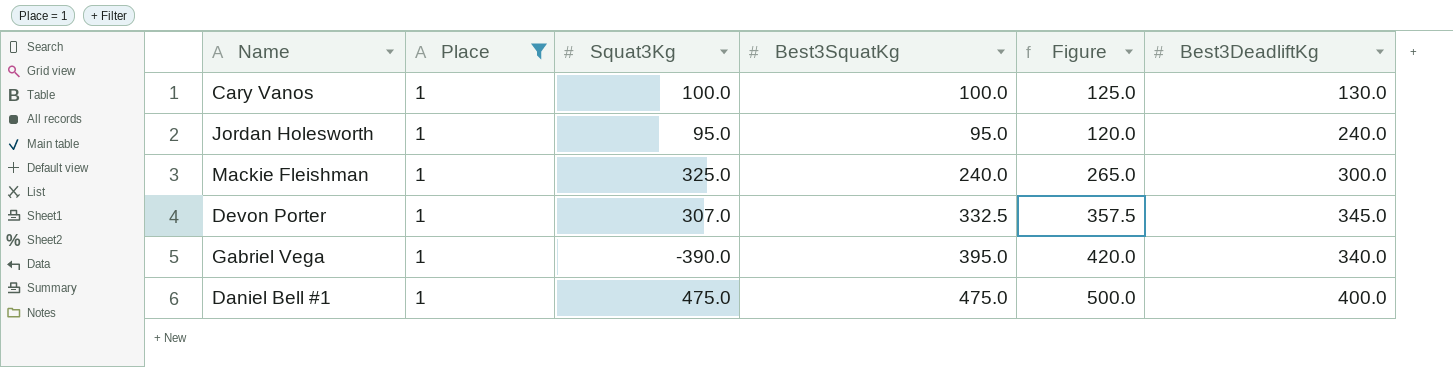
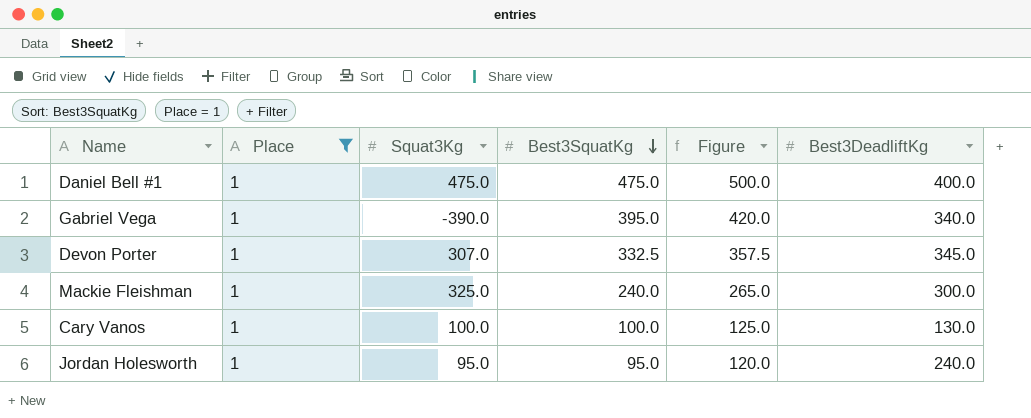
row order: none -> Best3SquatKg descending

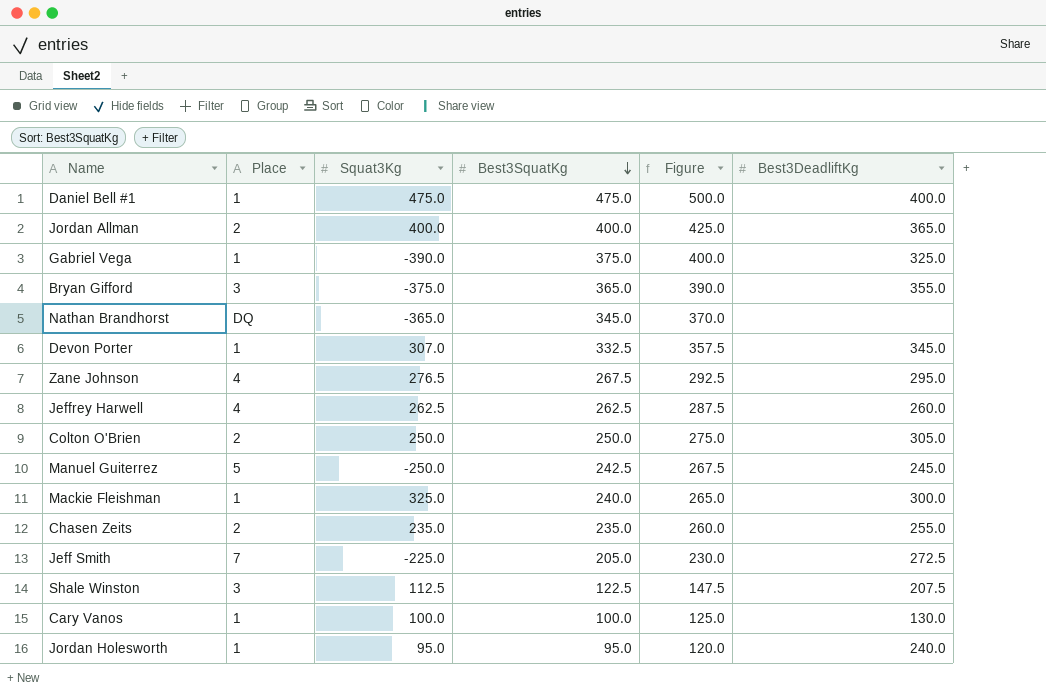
filter: Place = 1 -> none
Gabriel Vega | Best3SquatKg: 395.0 -> 375.0
Gabriel Vega | Figure: 420.0 -> 400.0
Gabriel Vega | Best3DeadliftKg: 340.0 -> 325.0

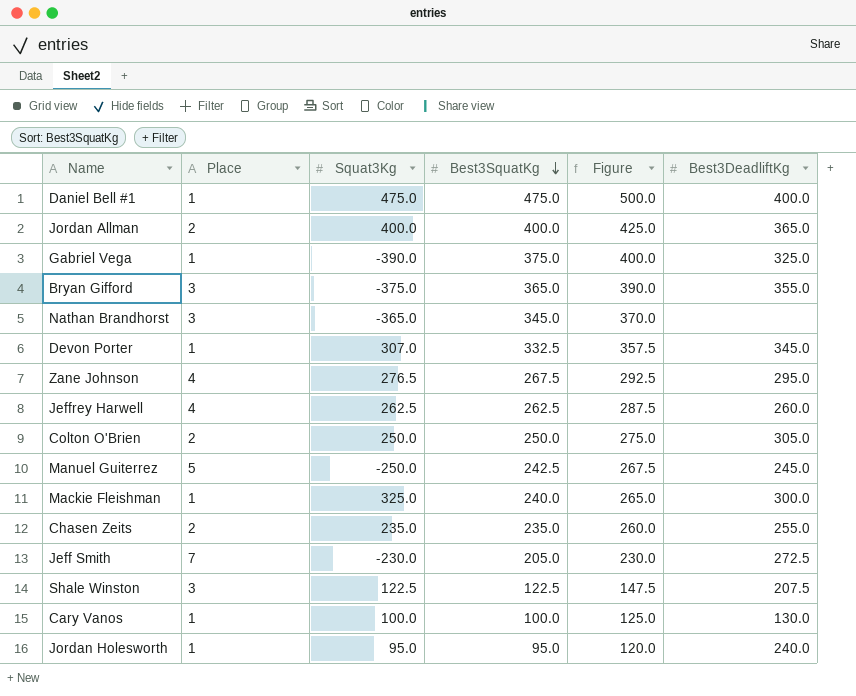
Nathan Brandhorst | Place: DQ -> 3
Jeff Smith | Squat3Kg: -225.0 -> -230.0
Shale Winston | Squat3Kg: 112.5 -> 122.5

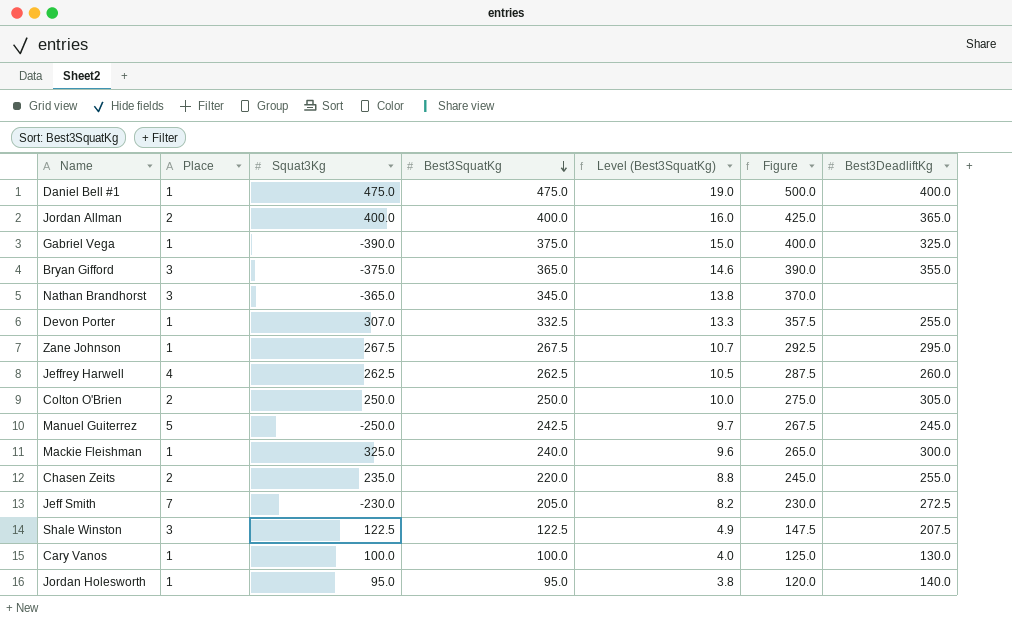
column Level (Best3SquatKg) | formula: none -> [Best3SquatKg] * 0.04
Devon Porter | Best3DeadliftKg: 345.0 -> 255.0
Zane Johnson | Place: 4 -> 1
Zane Johnson | Squat3Kg: 276.5 -> 267.5
Chasen Zeits | Best3SquatKg: 235.0 -> 220.0
Chasen Zeits | Figure: 260.0 -> 245.0
Jordan Holesworth | Best3DeadliftKg: 240.0 -> 140.0

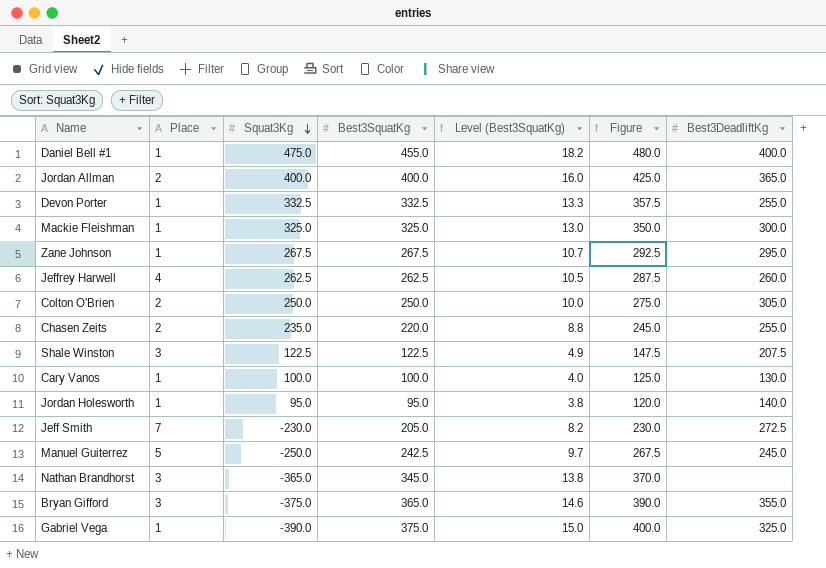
row order: Best3SquatKg descending -> Squat3Kg descending
Daniel Bell #1 | Best3SquatKg: 475.0 -> 455.0
Daniel Bell #1 | Level (Best3SquatKg): 19.0 -> 18.2
Daniel Bell #1 | Figure: 500.0 -> 480.0
Devon Porter | Squat3Kg: 307.0 -> 332.5
Mackie Fleishman | Best3SquatKg: 240.0 -> 325.0
Mackie Fleishman | Level (Best3SquatKg): 9.6 -> 13.0
Mackie Fleishman | Figure: 265.0 -> 350.0

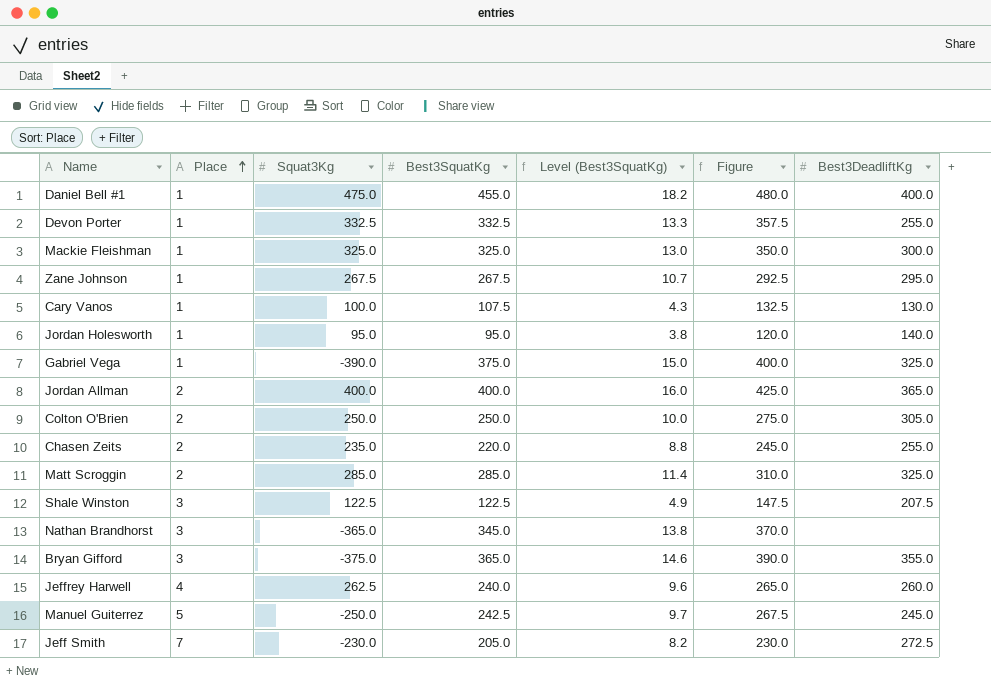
row order: Squat3Kg descending -> Place ascending
Cary Vanos | Best3SquatKg: 100.0 -> 107.5
Cary Vanos | Level (Best3SquatKg): 4.0 -> 4.3
Cary Vanos | Figure: 125.0 -> 132.5
row Matt Scroggin: none -> 2 | 285.0 | 285.0 | 11.4 | 310.0 | 325.0
Jeffrey Harwell | Best3SquatKg: 262.5 -> 240.0
Jeffrey Harwell | Level (Best3SquatKg): 10.5 -> 9.6
Jeffrey Harwell | Figure: 287.5 -> 265.0

